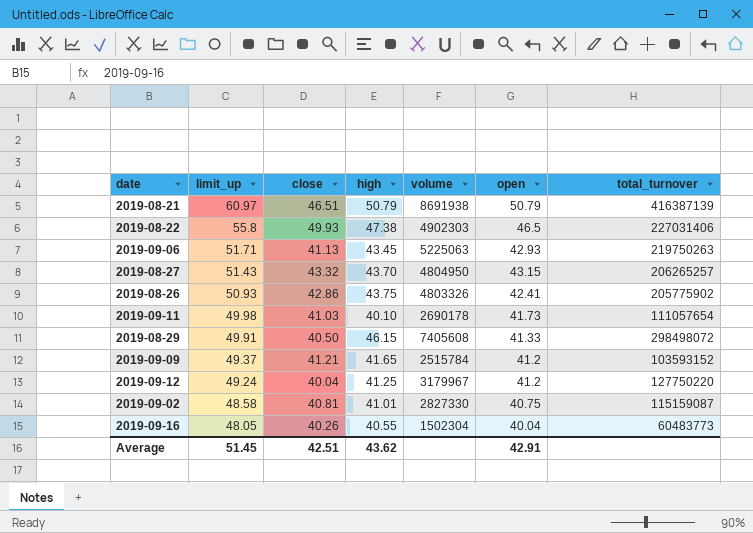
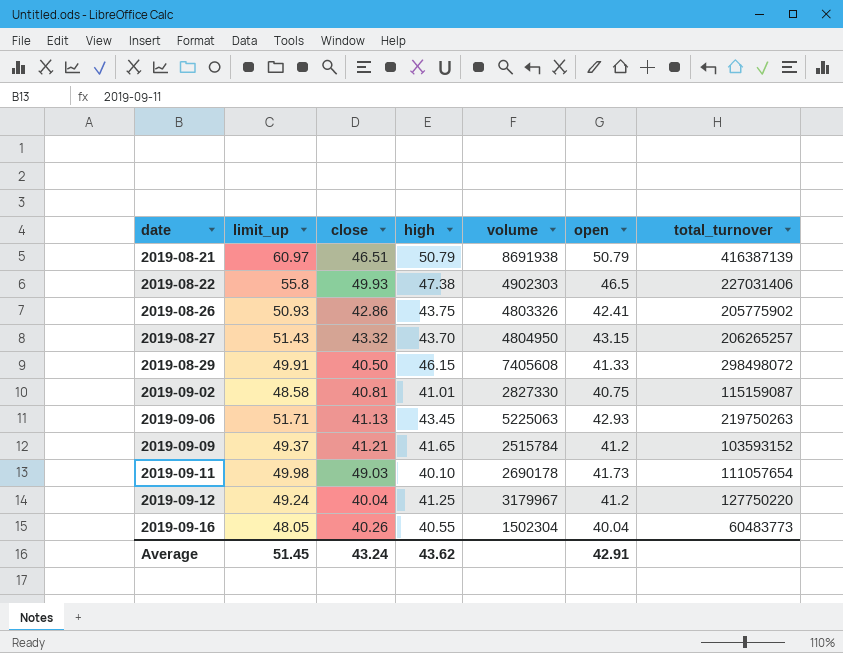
row order: limit_up descending -> date ascending
2019-09-11 | close: 41.03 -> 49.03
Average | close: 42.51 -> 43.24

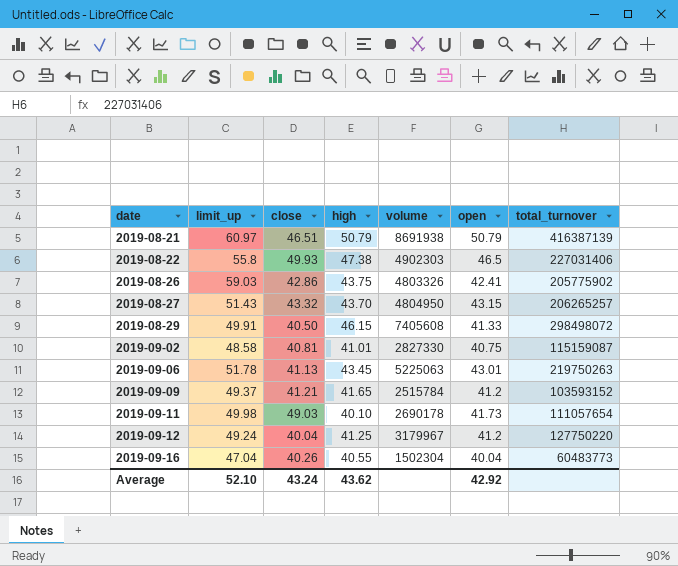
2019-08-26 | limit_up: 50.93 -> 59.03
2019-09-06 | limit_up: 51.71 -> 51.78
2019-09-06 | open: 42.93 -> 43.01
2019-09-16 | limit_up: 48.05 -> 47.04
Average | limit_up: 51.45 -> 52.10
Average | open: 42.91 -> 42.92

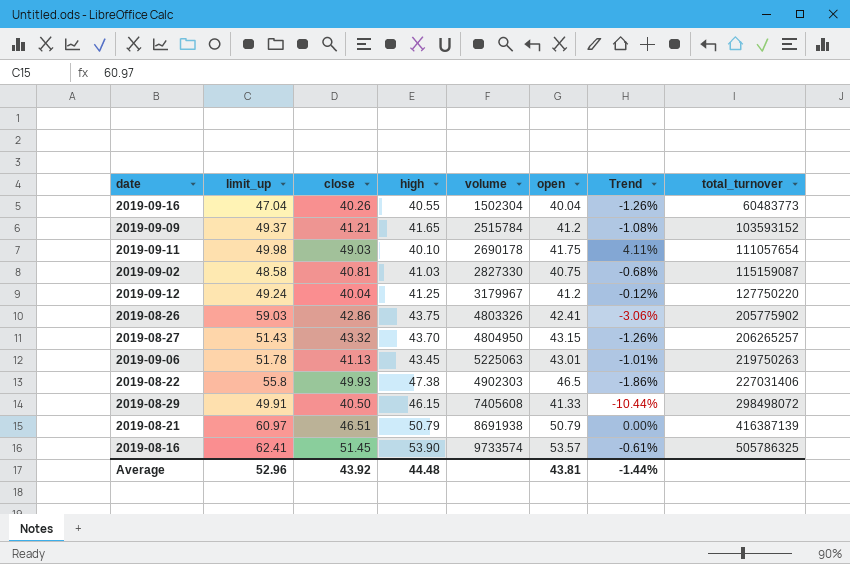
row order: date ascending -> total_turnover ascending
column Trend | formula: none -> ([open] - [high]) / [high]
2019-09-11 | open: 41.73 -> 41.75
2019-09-02 | high: 41.01 -> 41.03
row 2019-08-16: none -> 62.41 | 51.45 | 53.90 | 9733574 | 53.57 | -0.61% | 505786325
Average | limit_up: 52.10 -> 52.96
Average | close: 43.24 -> 43.92
Average | high: 43.62 -> 44.48
Average | open: 42.92 -> 43.81

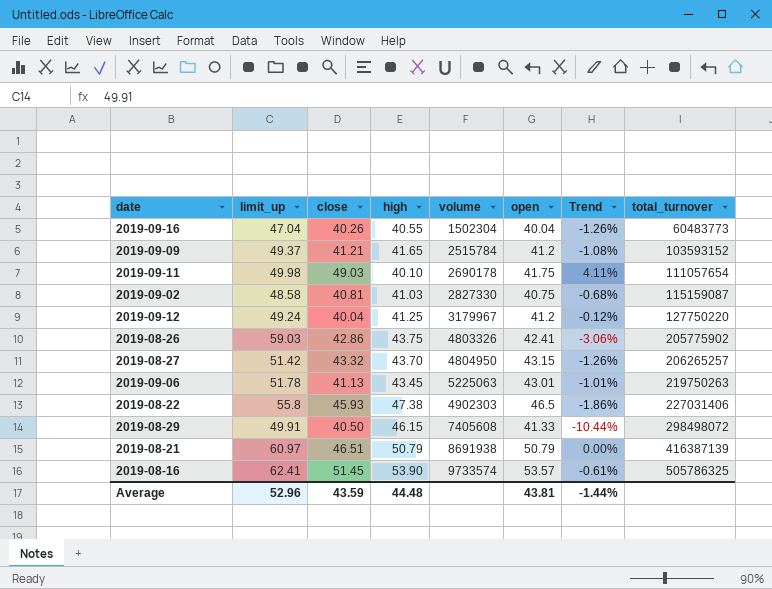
2019-08-27 | limit_up: 51.43 -> 51.42
2019-08-22 | close: 49.93 -> 45.93
Average | close: 43.92 -> 43.59

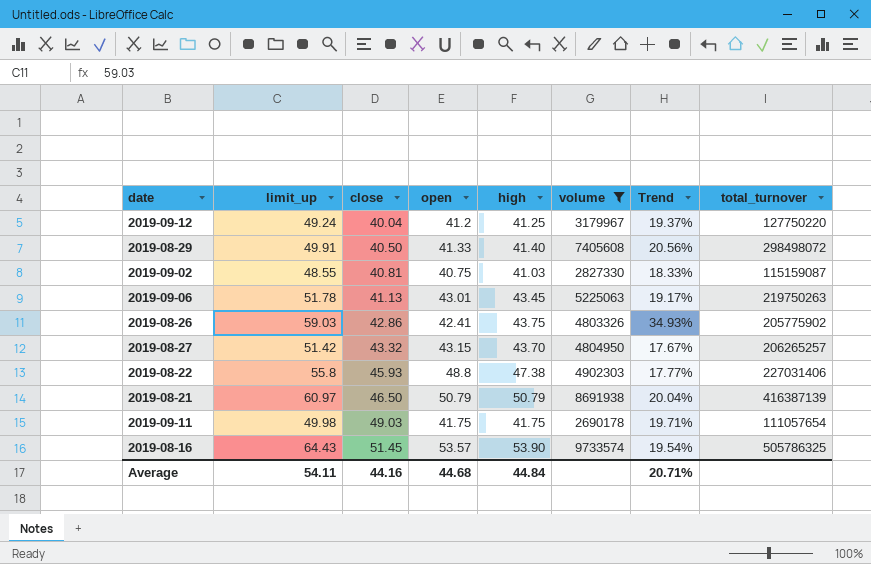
filter: none -> volume >= 2690178
row order: total_turnover ascending -> close ascending
column open | position: 6 -> 4
column Trend | formula: ([open] - [high]) / [high] -> ([limit_up] - [high]) / [high]
2019-08-29 | high: 46.15 -> 41.40
2019-09-02 | limit_up: 48.58 -> 48.55
2019-08-22 | open: 46.5 -> 48.8
2019-08-21 | close: 46.51 -> 46.50
2019-09-11 | high: 40.10 -> 41.75
2019-08-16 | limit_up: 62.41 -> 64.43
Average | limit_up: 52.96 -> 54.11
Average | close: 43.59 -> 44.16
Average | open: 43.81 -> 44.68
Average | high: 44.48 -> 44.84
Average | Trend: -1.44% -> 20.71%

